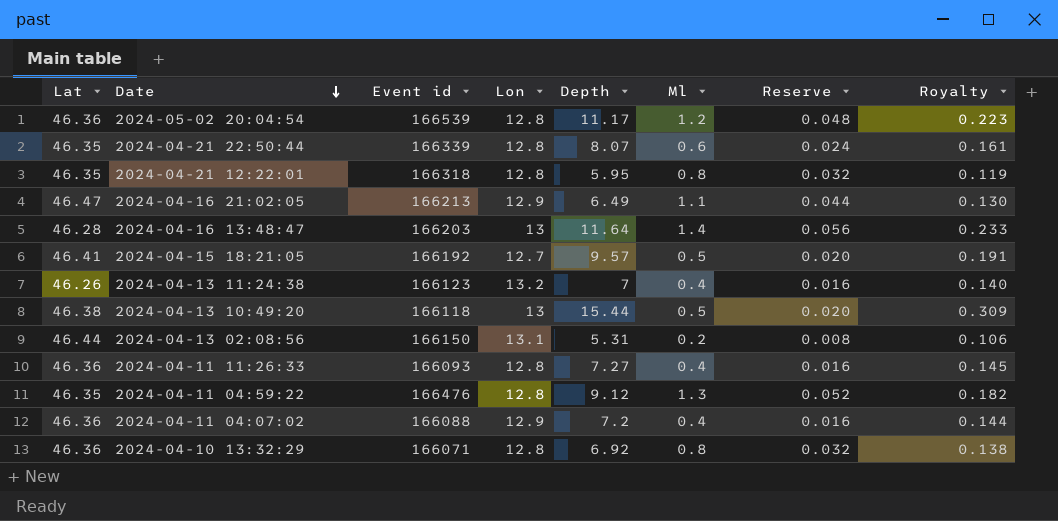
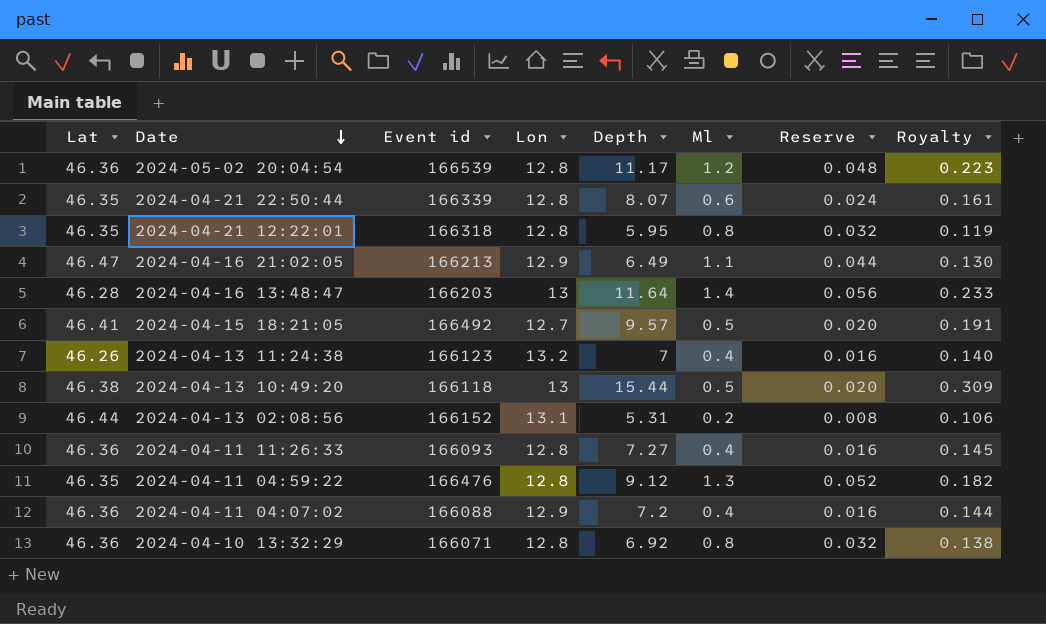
2024-04-15 18:21:05 | Event id: 166192 -> 166492
2024-04-13 02:08:56 | Event id: 166150 -> 166152

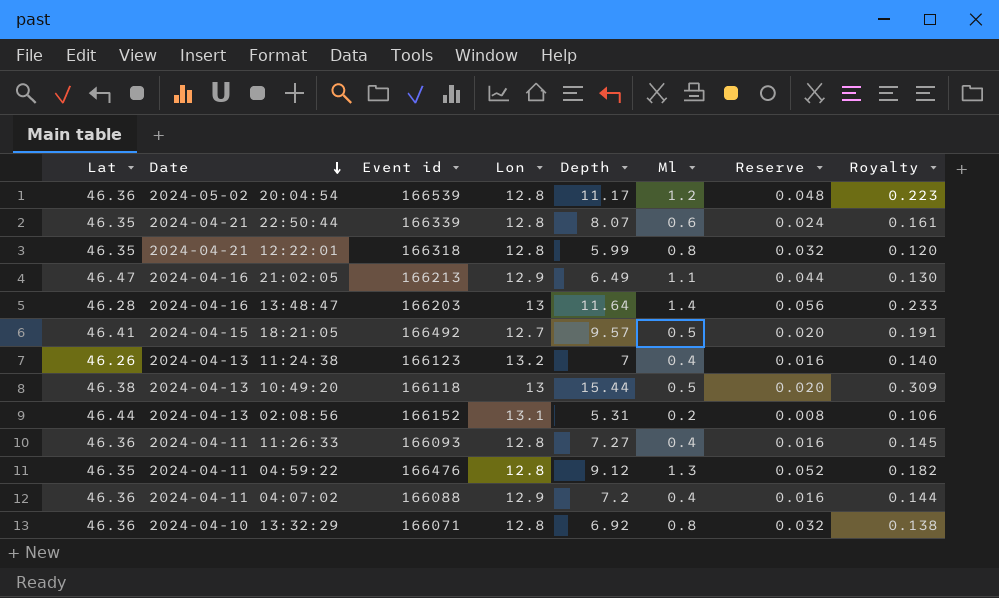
2024-04-21 12:22:01 | Depth: 5.95 -> 5.99
2024-04-21 12:22:01 | Royalty: 0.119 -> 0.120

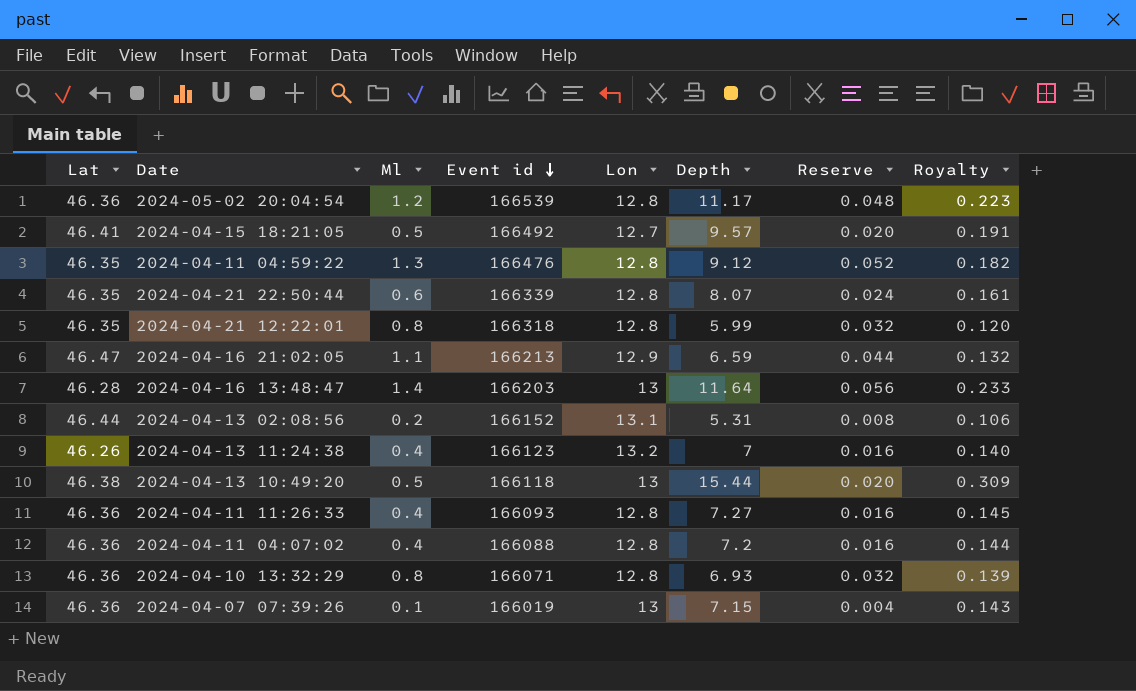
row order: Date descending -> Event id descending
column Ml | position: 6 -> 3
2024-04-16 21:02:05 | Depth: 6.49 -> 6.59
2024-04-16 21:02:05 | Royalty: 0.130 -> 0.132
2024-04-11 04:07:02 | Lon: 12.9 -> 12.8
2024-04-10 13:32:29 | Depth: 6.92 -> 6.93
2024-04-10 13:32:29 | Royalty: 0.138 -> 0.139
row 2024-04-07 07:39:26: none -> 46.36 | 0.1 | 166019 | 13 | 7.15 | 0.004 | 0.143

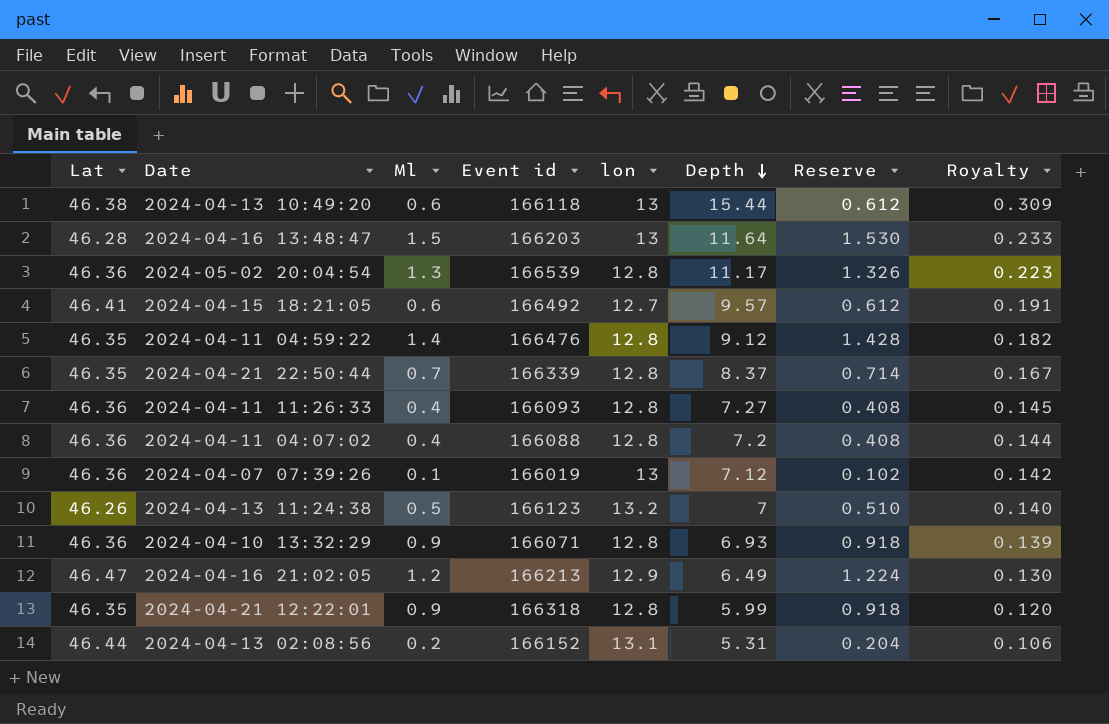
row order: Event id descending -> Depth descending
column name: Lon -> lon
column Reserve | formula: [Ml] * 0.04 -> [Ml] * 1.02
2024-04-13 10:49:20 | Ml: 0.5 -> 0.6
2024-04-16 13:48:47 | Ml: 1.4 -> 1.5
2024-05-02 20:04:54 | Ml: 1.2 -> 1.3
2024-04-15 18:21:05 | Ml: 0.5 -> 0.6
2024-04-11 04:59:22 | Ml: 1.3 -> 1.4
2024-04-21 22:50:44 | Ml: 0.6 -> 0.7
2024-04-21 22:50:44 | Depth: 8.07 -> 8.37
2024-04-21 22:50:44 | Royalty: 0.161 -> 0.167
2024-04-07 07:39:26 | Depth: 7.15 -> 7.12
2024-04-07 07:39:26 | Royalty: 0.143 -> 0.142
2024-04-13 11:24:38 | Ml: 0.4 -> 0.5
2024-04-10 13:32:29 | Ml: 0.8 -> 0.9
2024-04-16 21:02:05 | Ml: 1.1 -> 1.2
2024-04-16 21:02:05 | Depth: 6.59 -> 6.49
2024-04-16 21:02:05 | Royalty: 0.132 -> 0.130
2024-04-21 12:22:01 | Ml: 0.8 -> 0.9

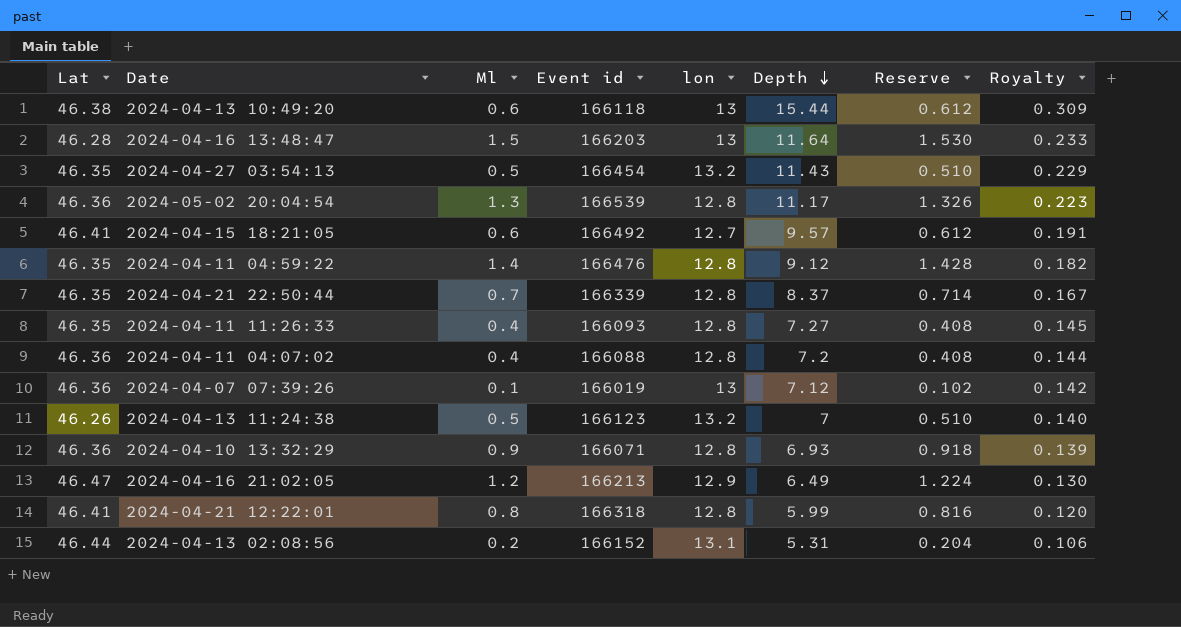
row 2024-04-27 03:54:13: none -> 46.35 | 0.5 | 166454 | 13.2 | 11.43 | 0.510 | 0.229
2024-04-11 11:26:33 | Lat: 46.36 -> 46.35
2024-04-21 12:22:01 | Lat: 46.35 -> 46.41
2024-04-21 12:22:01 | Ml: 0.9 -> 0.8
2024-04-21 12:22:01 | Reserve: 0.918 -> 0.816

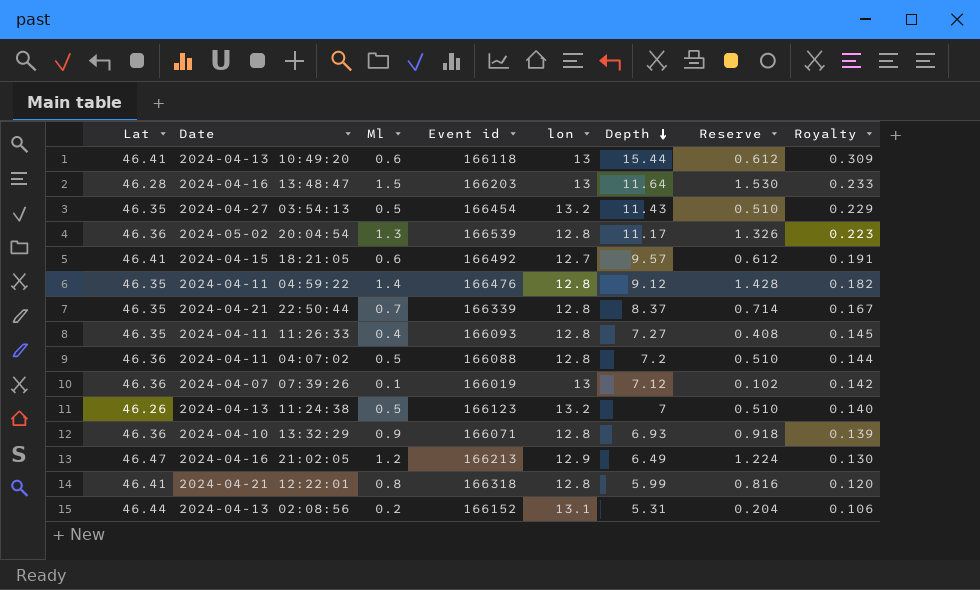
2024-04-13 10:49:20 | Lat: 46.38 -> 46.41
2024-04-11 04:07:02 | Ml: 0.4 -> 0.5
2024-04-11 04:07:02 | Reserve: 0.408 -> 0.510

